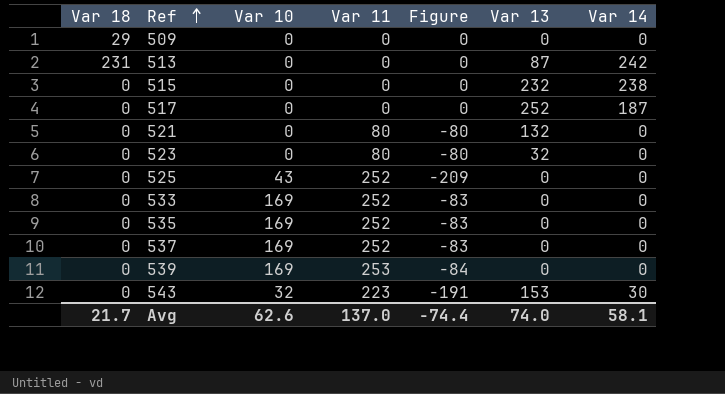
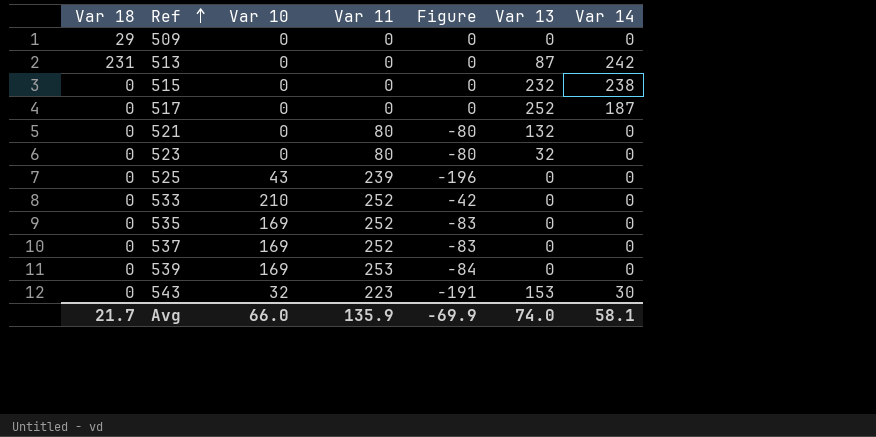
525 | Var 11: 252 -> 239
525 | Figure: -209 -> -196
533 | Var 10: 169 -> 210
533 | Figure: -83 -> -42
Avg | Var 10: 62.6 -> 66.0
Avg | Var 11: 137.0 -> 135.9
Avg | Figure: -74.4 -> -69.9

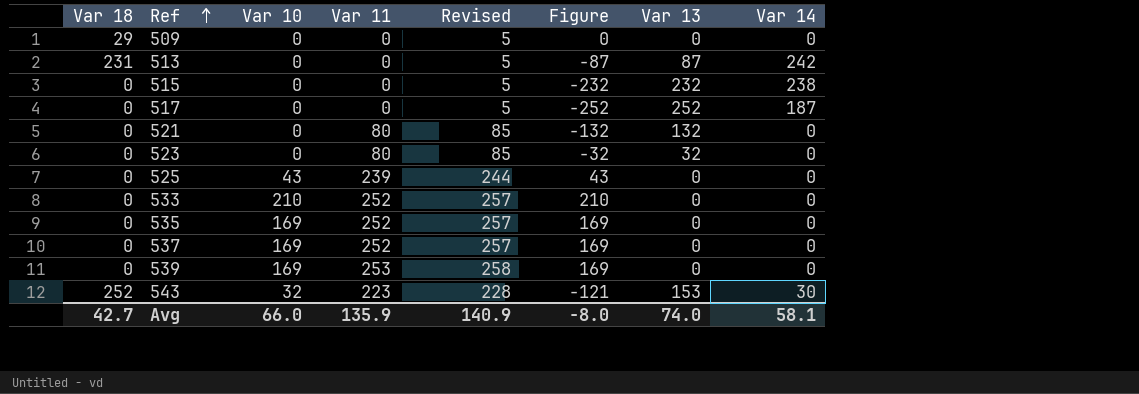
column Revised | formula: none -> [Var 11] + 5
column Figure | formula: [Var 10] - [Var 11] -> [Var 10] - [Var 13]
543 | Var 18: 0 -> 252
Avg | Var 18: 21.7 -> 42.7
Avg | Figure: -69.9 -> -8.0

